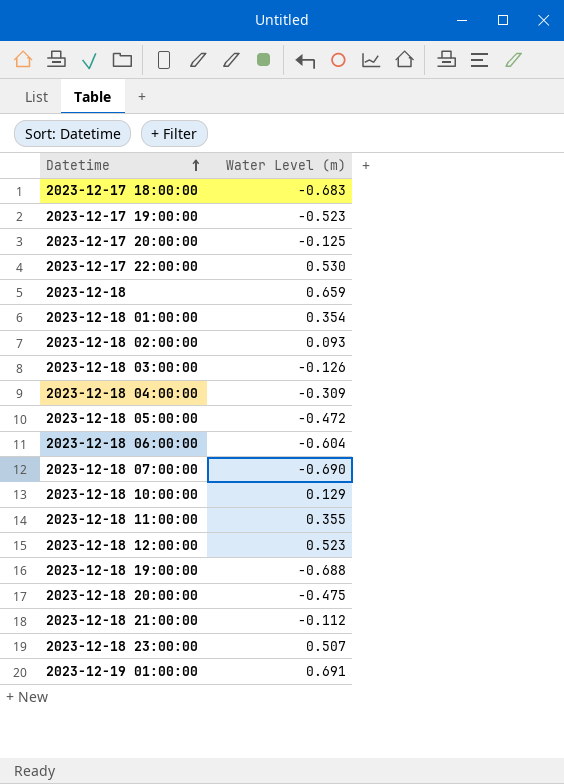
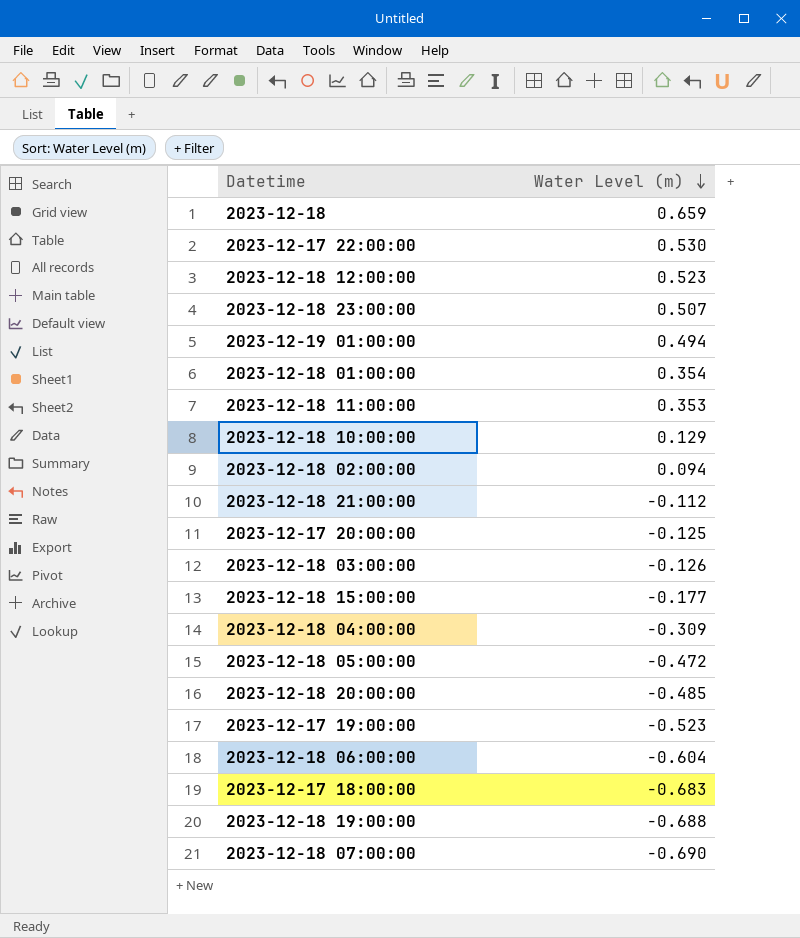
row order: Datetime ascending -> Water Level (m) descending
2023-12-19 01:00:00 | Water Level (m): 0.691 -> 0.494
2023-12-18 11:00:00 | Water Level (m): 0.355 -> 0.353
2023-12-18 02:00:00 | Water Level (m): 0.093 -> 0.094
row 2023-12-18 15:00:00: none -> -0.177
2023-12-18 20:00:00 | Water Level (m): -0.475 -> -0.485

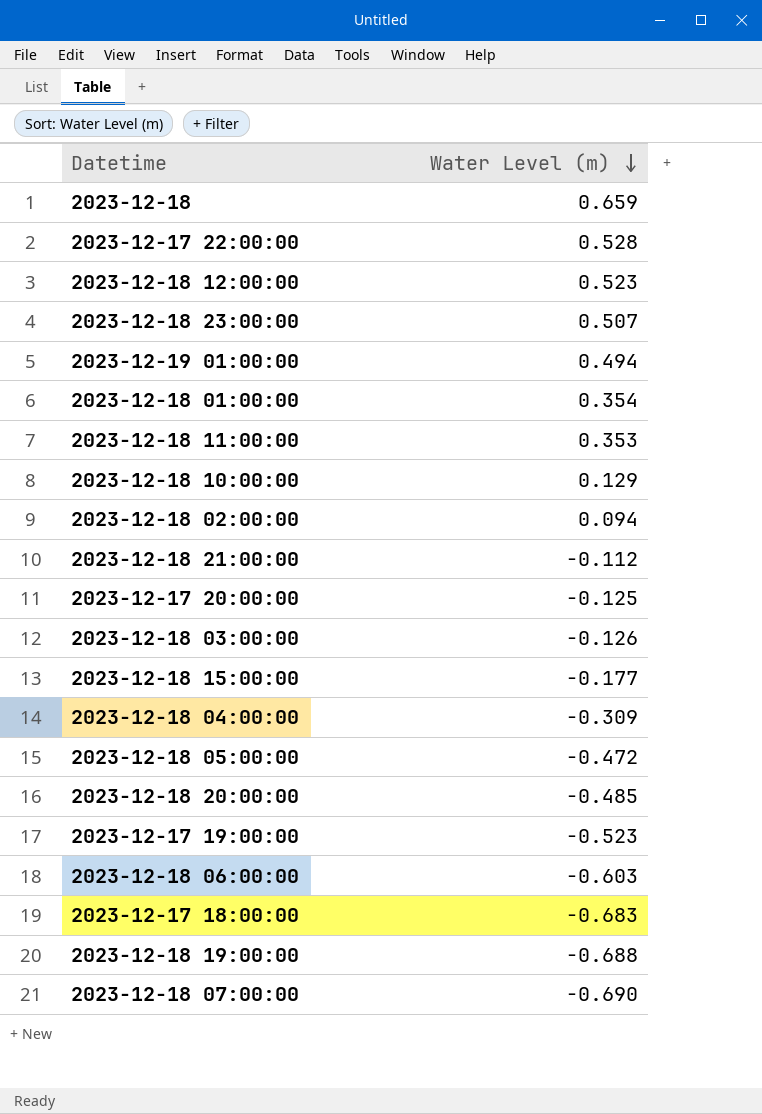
2023-12-17 22:00:00 | Water Level (m): 0.530 -> 0.528
2023-12-18 06:00:00 | Water Level (m): -0.604 -> -0.603

